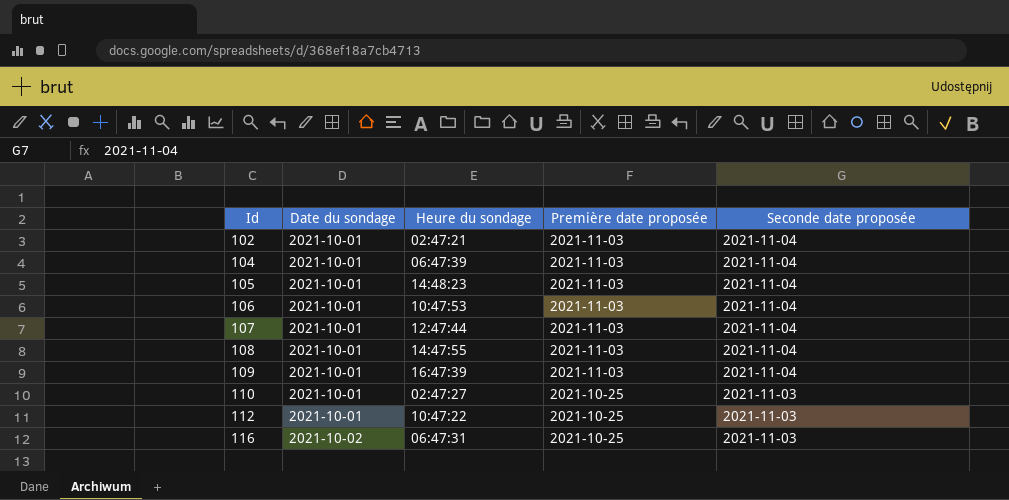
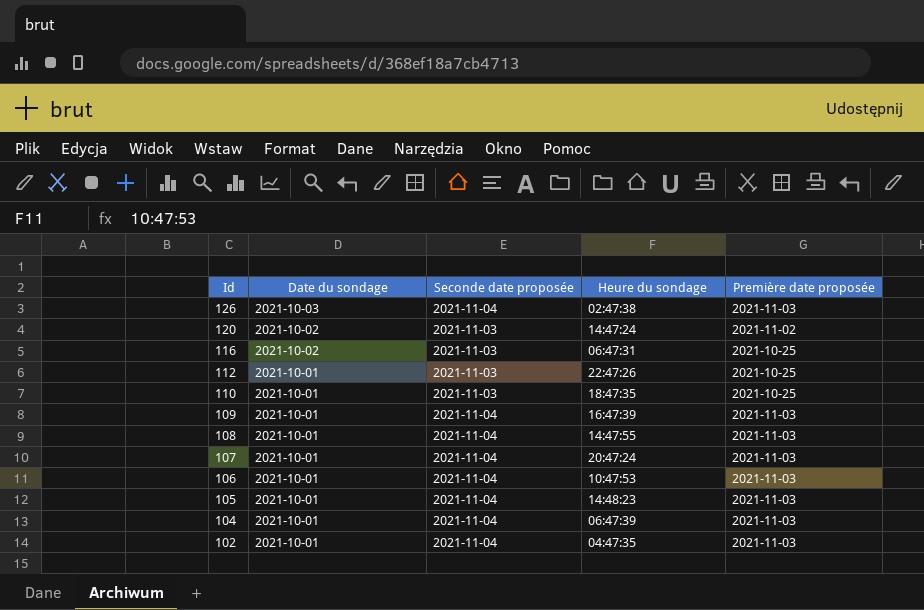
row order: Id ascending -> Id descending
column Seconde date proposée | position: 5 -> 3
row 126: none -> 2021-10-03 | 2021-11-04 | 02:47:38 | 2021-11-03
row 120: none -> 2021-10-02 | 2021-11-03 | 14:47:24 | 2021-11-02
112 | Heure du sondage: 10:47:22 -> 22:47:26
110 | Heure du sondage: 02:47:27 -> 18:47:35
107 | Heure du sondage: 12:47:44 -> 20:47:24
102 | Heure du sondage: 02:47:21 -> 04:47:35

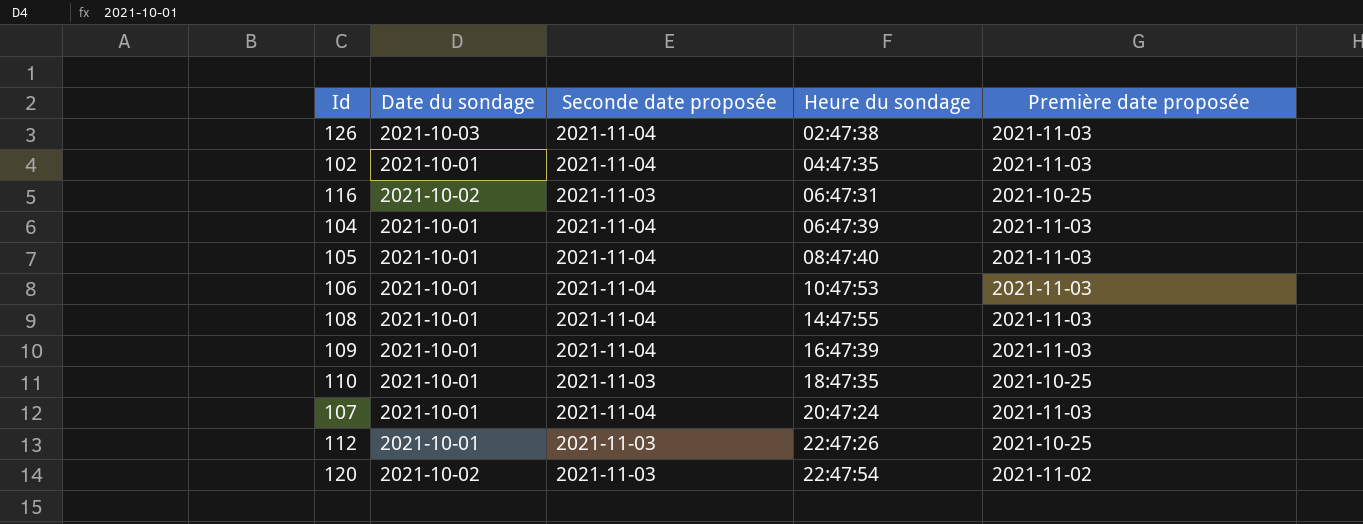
row order: Id descending -> Heure du sondage ascending
105 | Heure du sondage: 14:48:23 -> 08:47:40
120 | Heure du sondage: 14:47:24 -> 22:47:54

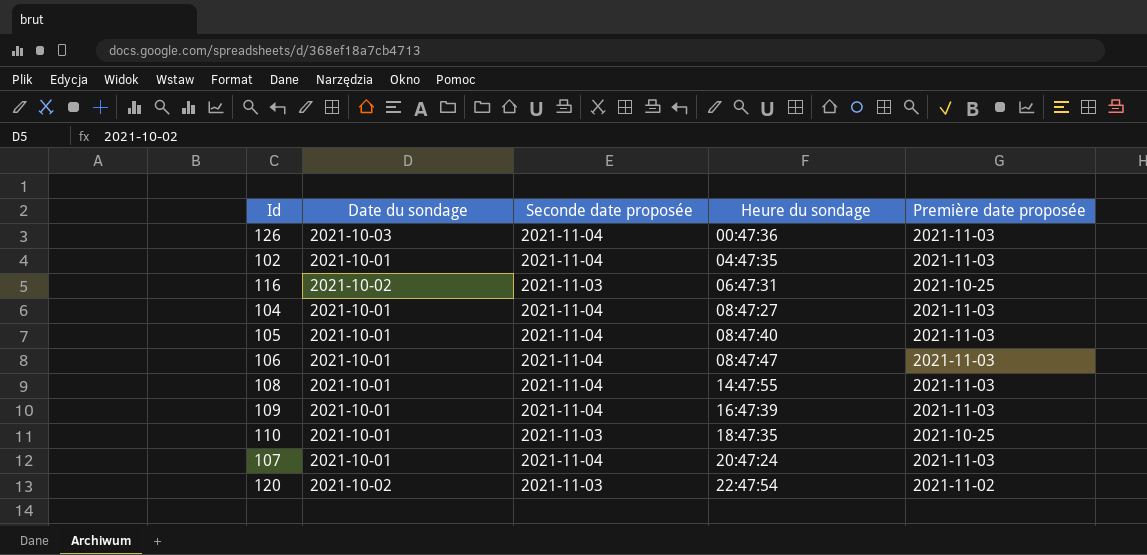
row 112: 2021-10-01 | 2021-11-03 | 22:47:26 | 2021-10-25 -> none
126 | Heure du sondage: 02:47:38 -> 00:47:36
104 | Heure du sondage: 06:47:39 -> 08:47:27
106 | Heure du sondage: 10:47:53 -> 08:47:47

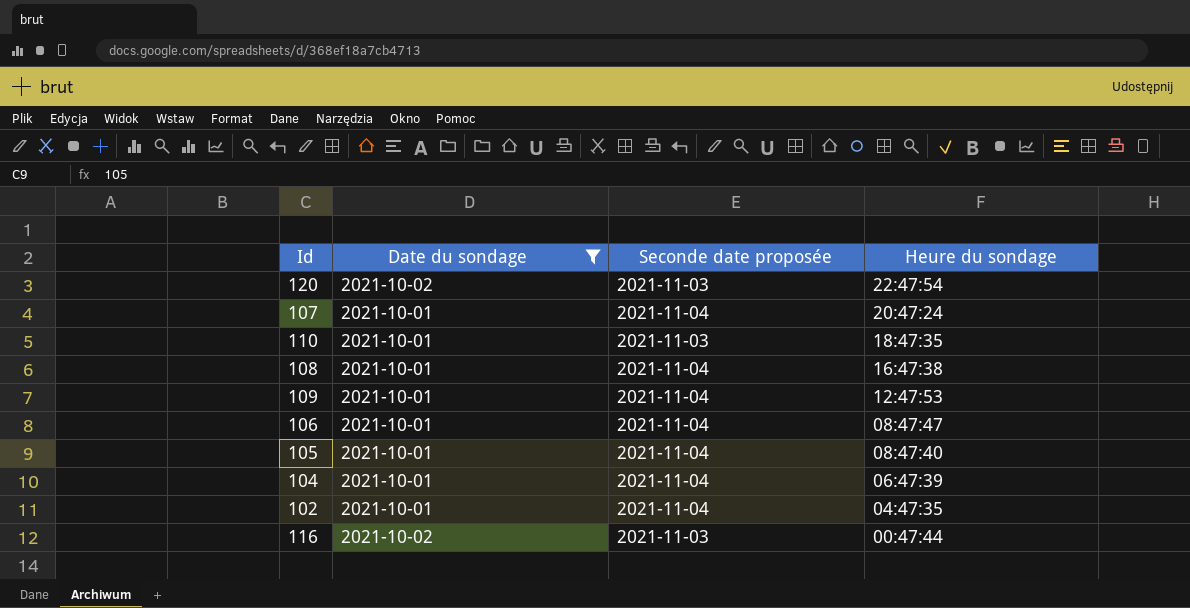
filter: none -> Date du sondage != 2021-10-03
row order: Heure du sondage ascending -> Heure du sondage descending
column Première date proposée | position: 5 -> none
108 | Heure du sondage: 14:47:55 -> 16:47:38
109 | Heure du sondage: 16:47:39 -> 12:47:53
104 | Heure du sondage: 08:47:27 -> 06:47:39
116 | Heure du sondage: 06:47:31 -> 00:47:44

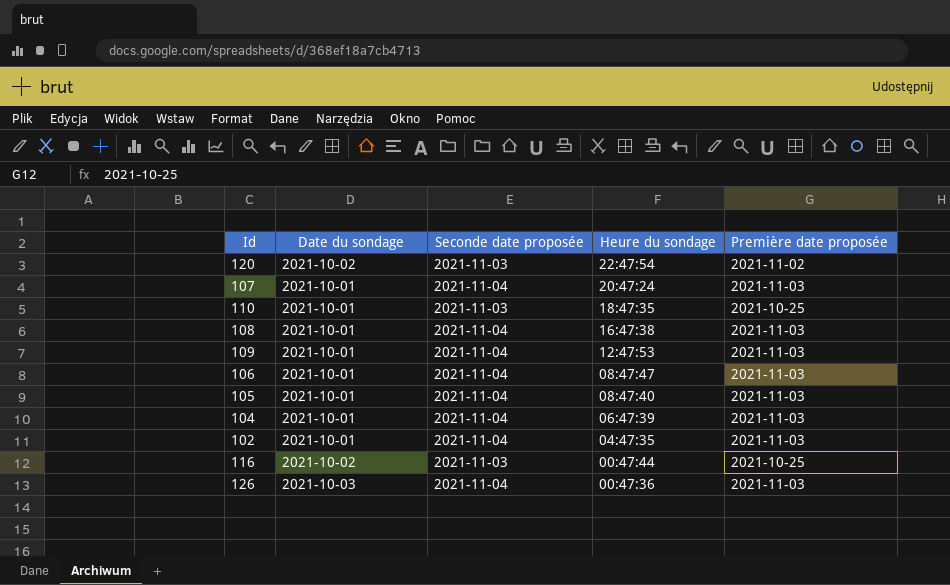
filter: Date du sondage != 2021-10-03 -> none
column Première date proposée | position: none -> 5

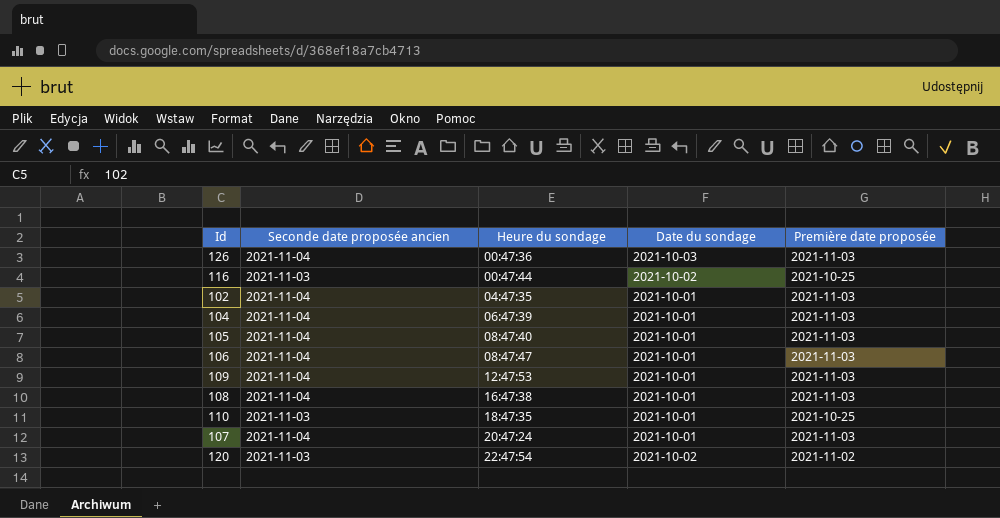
row order: Heure du sondage descending -> Heure du sondage ascending
column name: Seconde date proposée -> Seconde date proposée ancien
column Date du sondage | position: 2 -> 4

